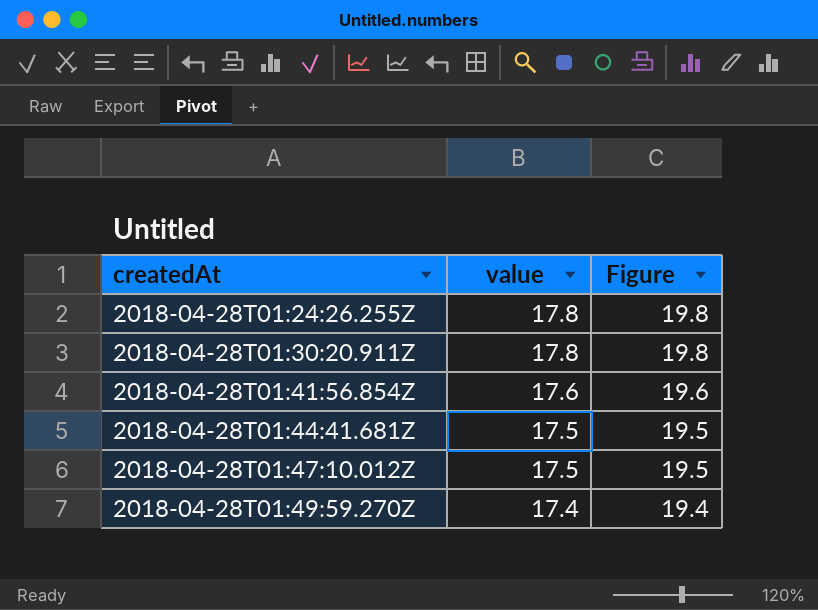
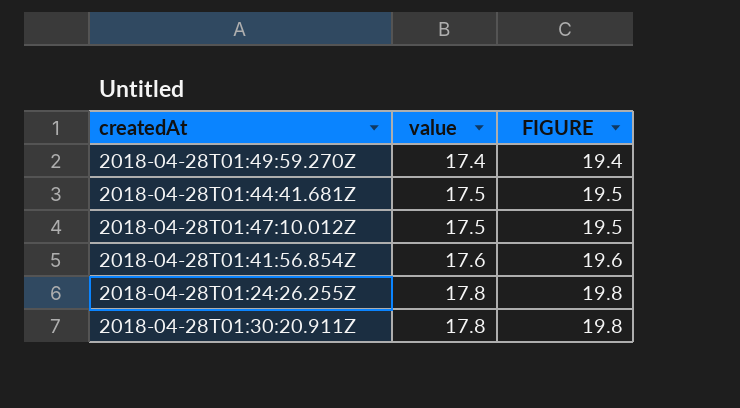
row order: createdAt ascending -> value ascending
column name: Figure -> FIGURE

